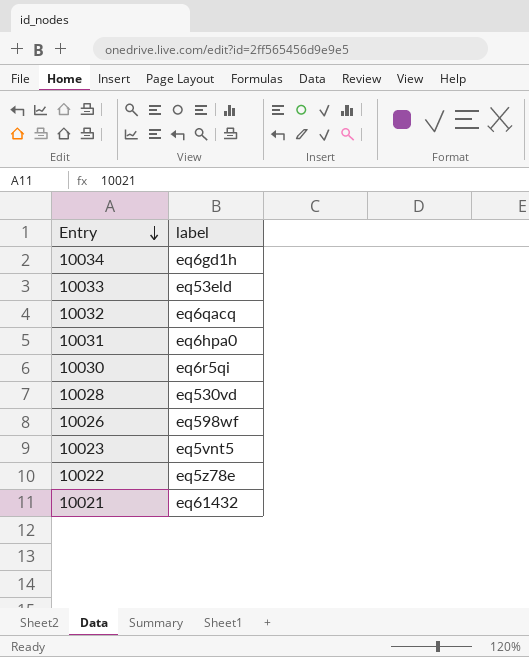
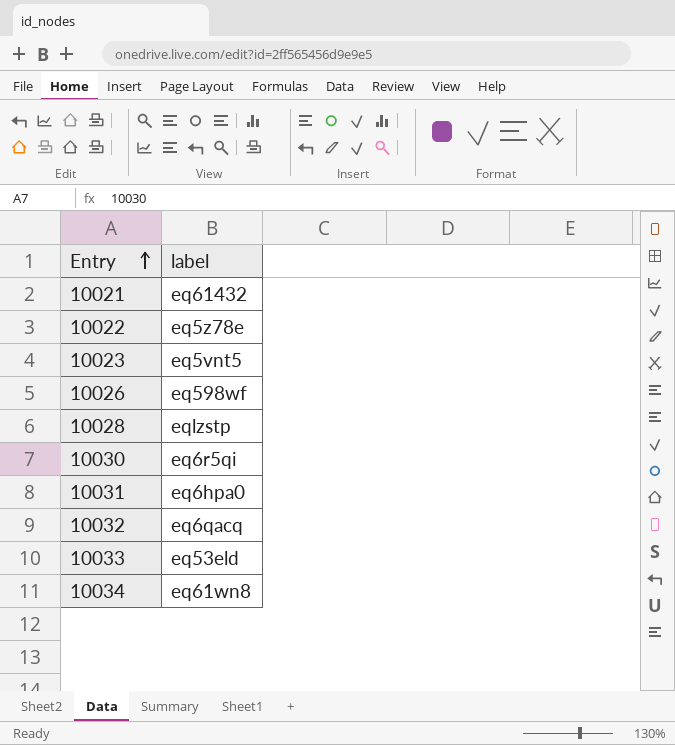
row order: Entry descending -> Entry ascending
10028 | label: eq530vd -> eqlzstp
10034 | label: eq6gd1h -> eq61wn8

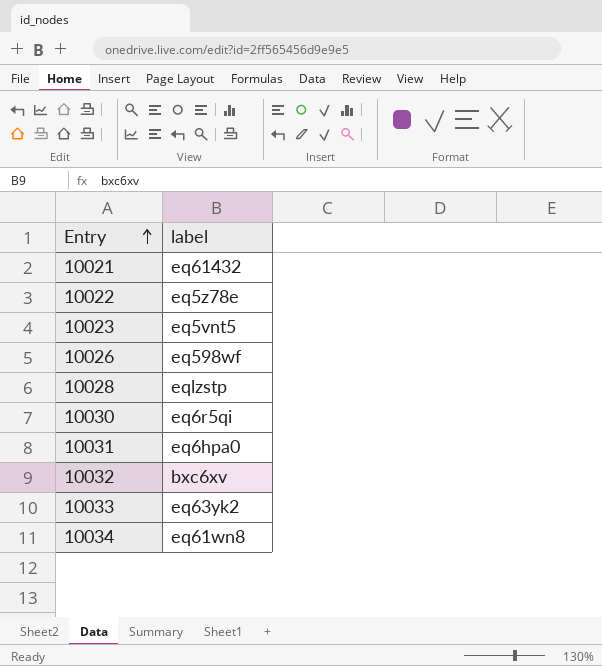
10032 | label: eq6qacq -> bxc6xv
10033 | label: eq53eld -> eq63yk2

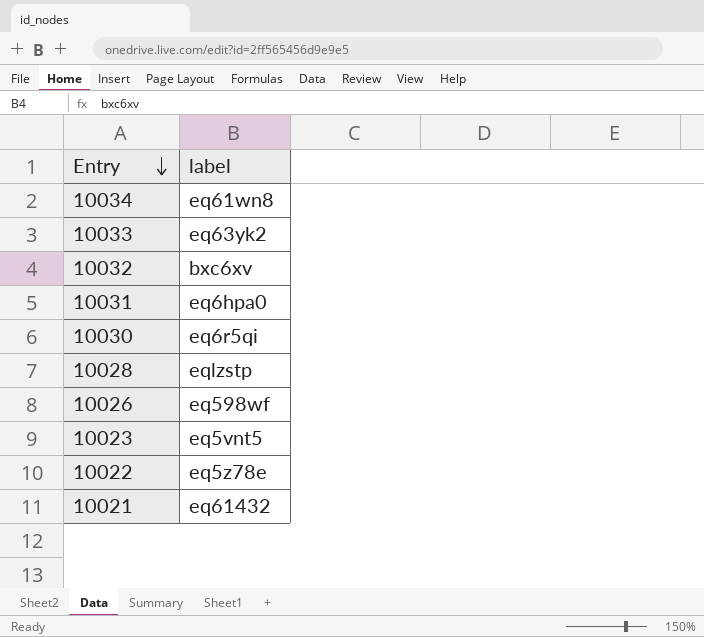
row order: Entry ascending -> Entry descending

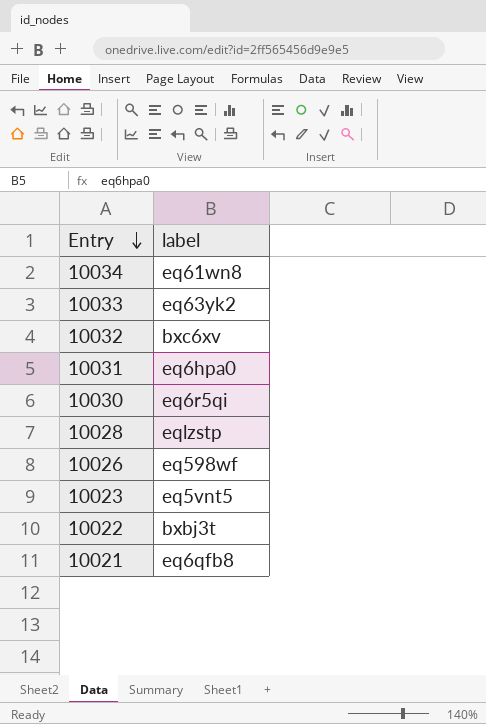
10022 | label: eq5z78e -> bxbj3t
10021 | label: eq61432 -> eq6qfb8

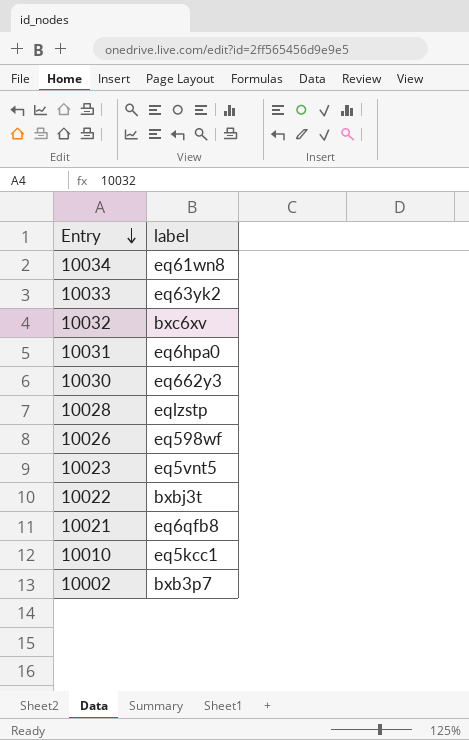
10030 | label: eq6r5qi -> eq662y3
row 10010: none -> eq5kcc1
row 10002: none -> bxb3p7

